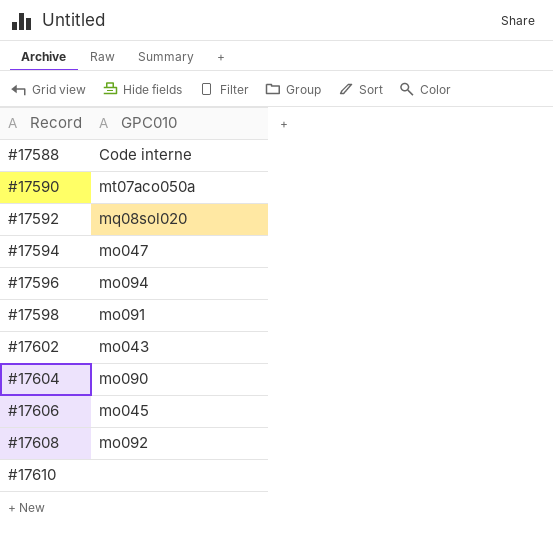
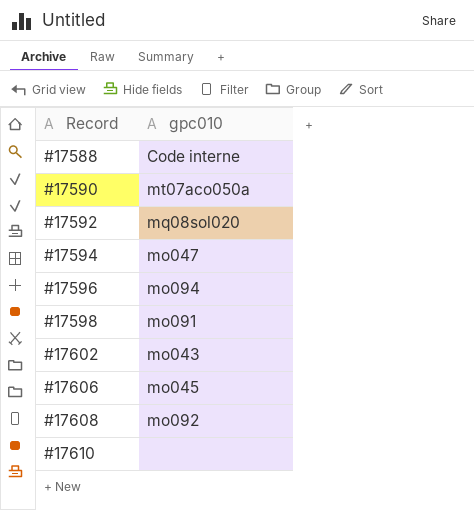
column name: GPC010 -> gpc010
row #17604: mo090 -> none

